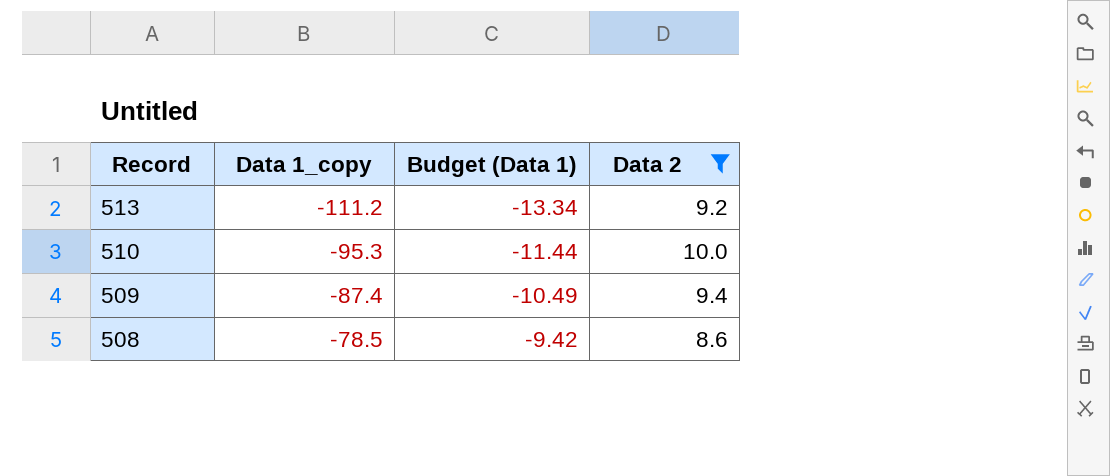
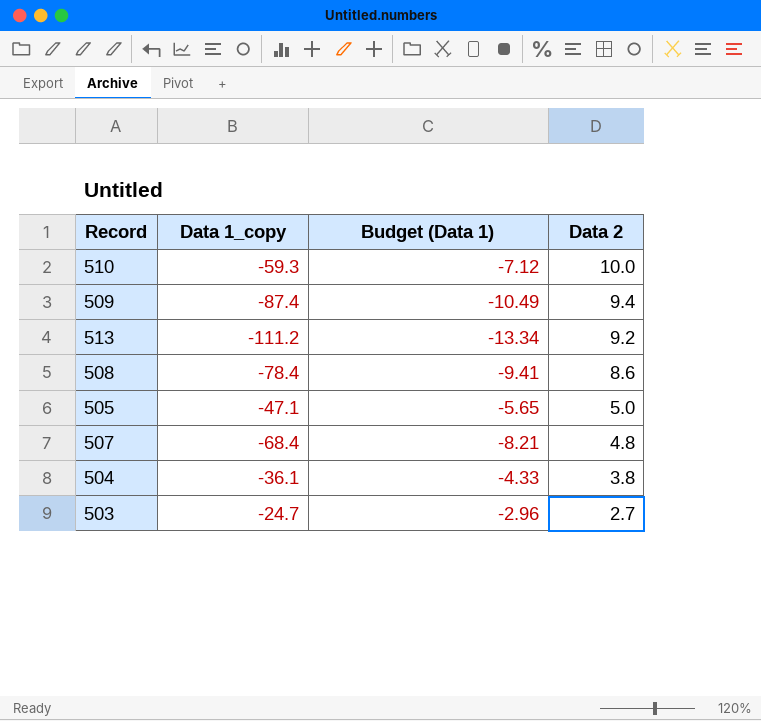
filter: Data 2 >= 8.6 -> none
row order: Record descending -> Data 2 descending
510 | Data 1_copy: -95.3 -> -59.3
510 | Budget (Data 1): -11.44 -> -7.12
508 | Data 1_copy: -78.5 -> -78.4
508 | Budget (Data 1): -9.42 -> -9.41

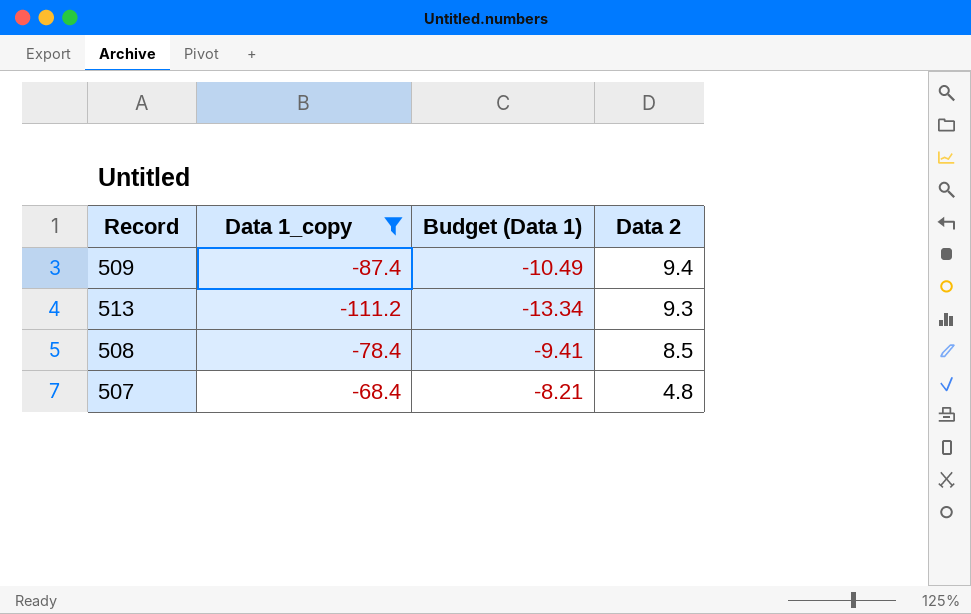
filter: none -> Data 1_copy <= -68.4
513 | Data 2: 9.2 -> 9.3
508 | Data 2: 8.6 -> 8.5

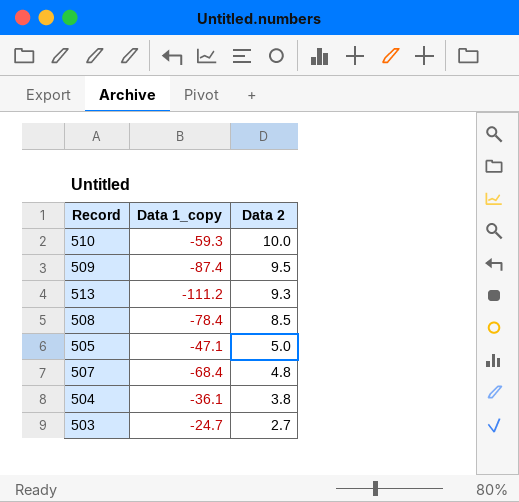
filter: Data 1_copy <= -68.4 -> none
column Budget (Data 1) | formula: [Data 1_copy] * 0.12 -> none
509 | Data 2: 9.4 -> 9.5

